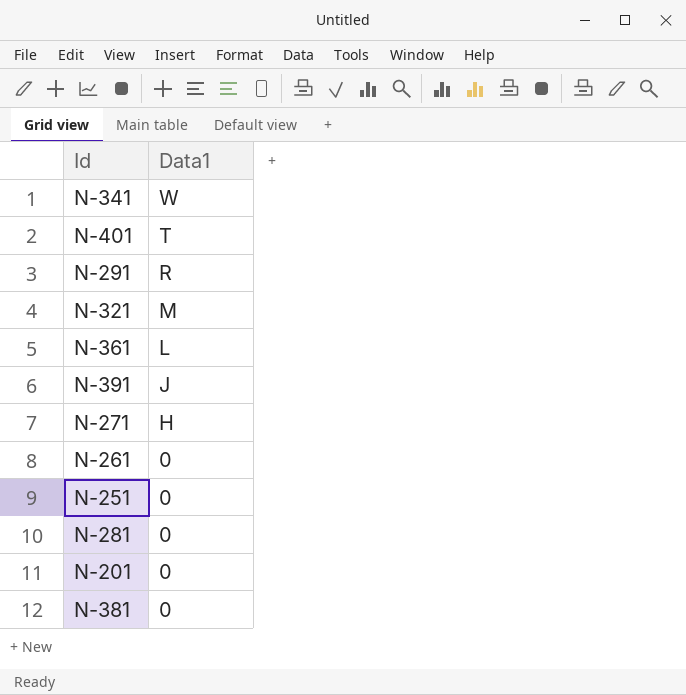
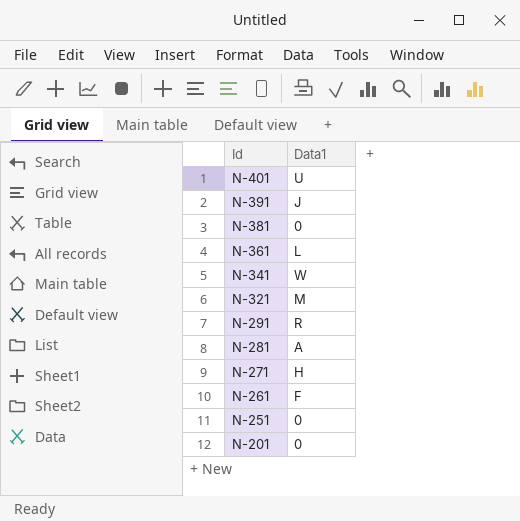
row order: Data1 descending -> Id descending
N-401 | Data1: T -> U
N-281 | Data1: 0 -> A
N-261 | Data1: 0 -> F

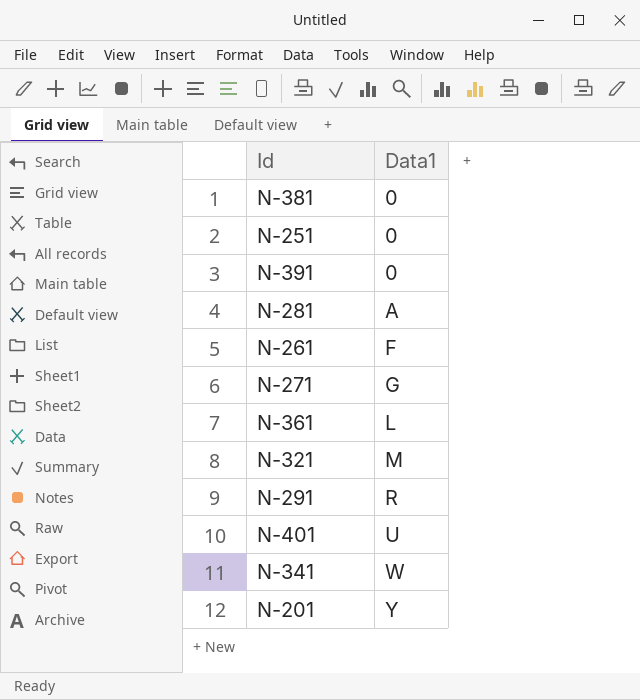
row order: Id descending -> Data1 ascending
N-391 | Data1: J -> 0
N-271 | Data1: H -> G
N-201 | Data1: 0 -> Y

